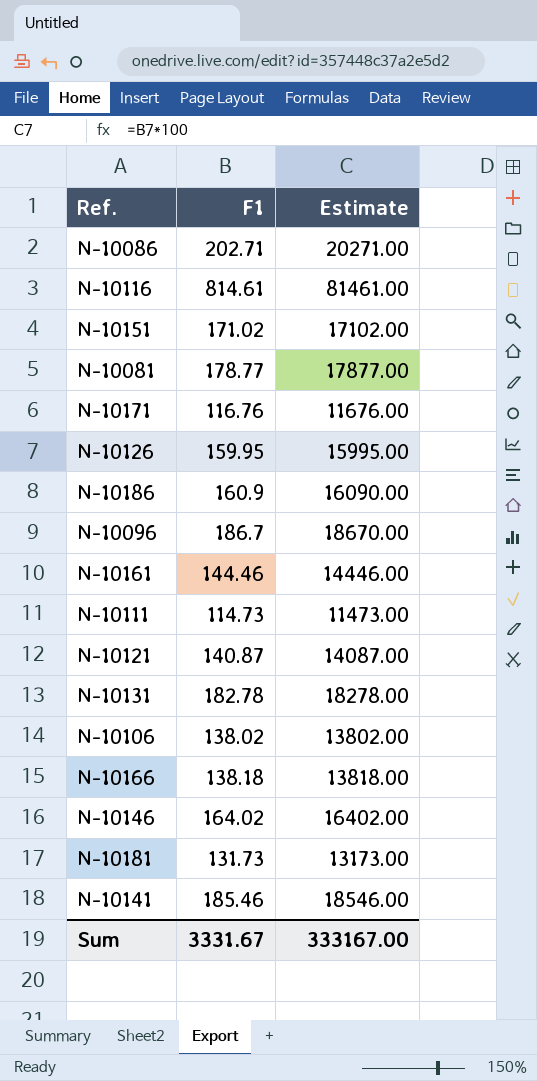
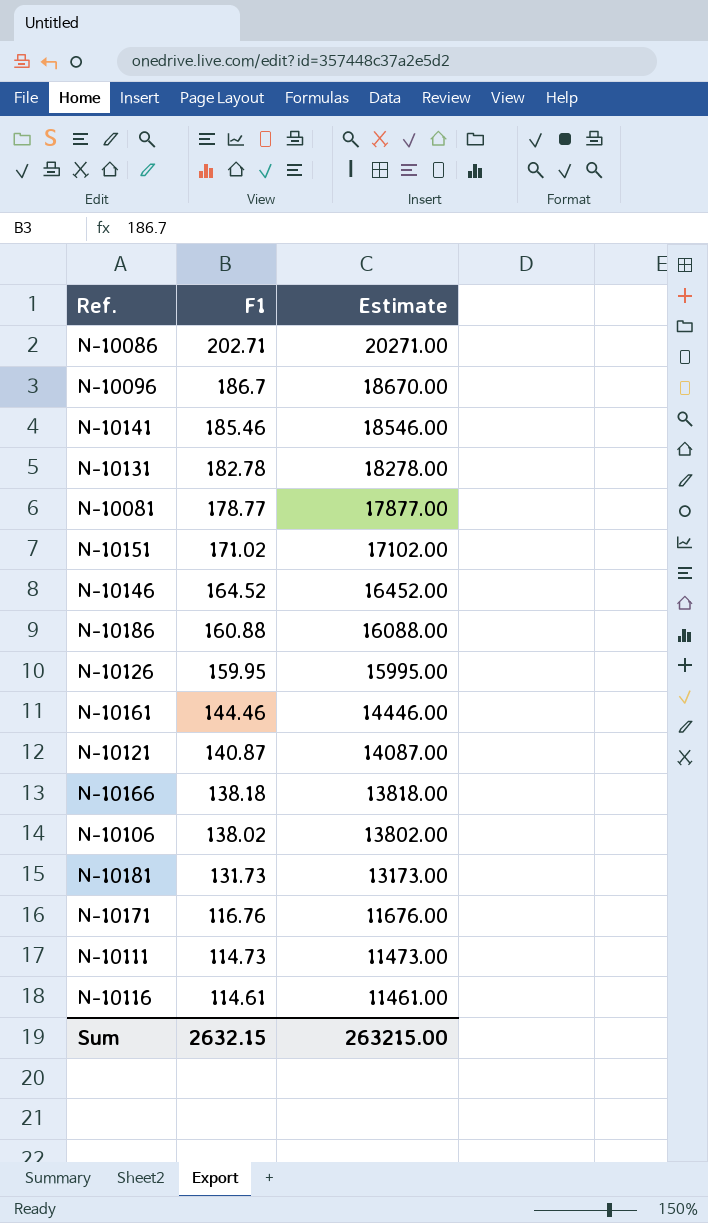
row order: none -> F1 descending
N-10146 | F1: 164.02 -> 164.52
N-10146 | Estimate: 16402.00 -> 16452.00
N-10186 | F1: 160.9 -> 160.88
N-10186 | Estimate: 16090.00 -> 16088.00
N-10116 | F1: 814.61 -> 114.61
N-10116 | Estimate: 81461.00 -> 11461.00
Sum | F1: 3331.67 -> 2632.15
Sum | Estimate: 333167.00 -> 263215.00

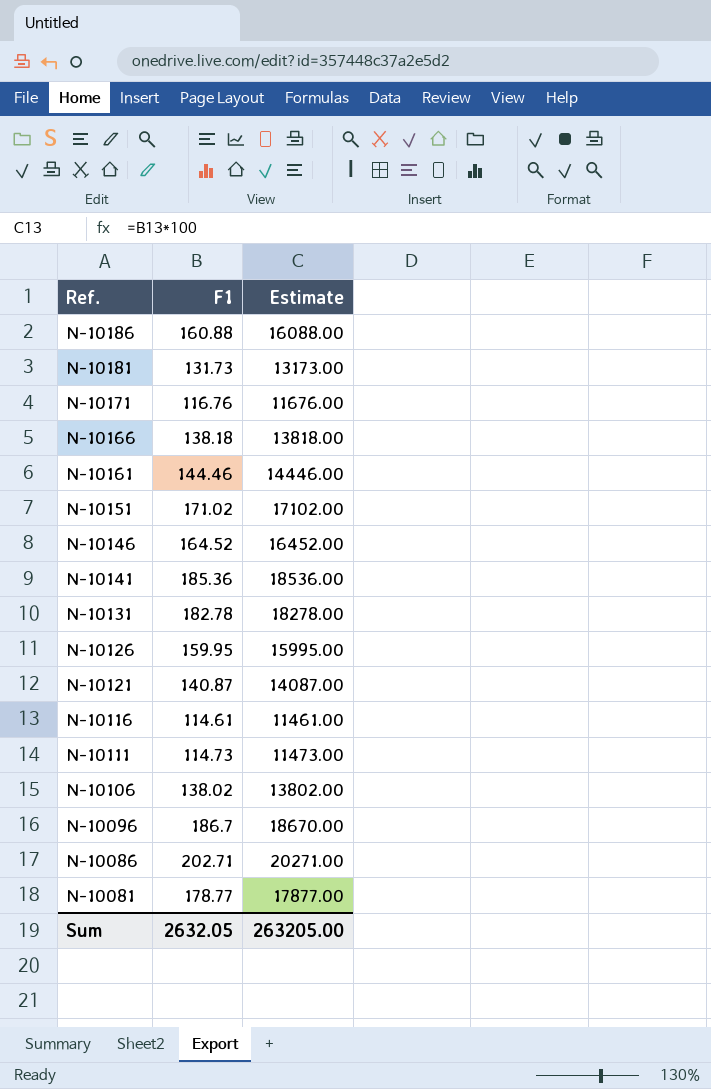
row order: F1 descending -> Ref. descending
N-10141 | F1: 185.46 -> 185.36
N-10141 | Estimate: 18546.00 -> 18536.00
Sum | F1: 2632.15 -> 2632.05
Sum | Estimate: 263215.00 -> 263205.00

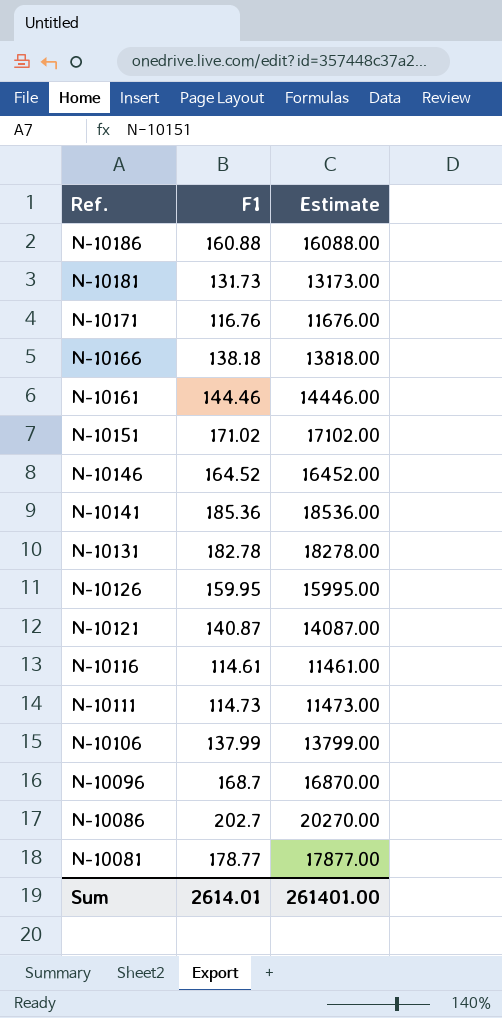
N-10106 | F1: 138.02 -> 137.99
N-10106 | Estimate: 13802.00 -> 13799.00
N-10096 | F1: 186.7 -> 168.7
N-10096 | Estimate: 18670.00 -> 16870.00
N-10086 | F1: 202.71 -> 202.7
N-10086 | Estimate: 20271.00 -> 20270.00
Sum | F1: 2632.05 -> 2614.01
Sum | Estimate: 263205.00 -> 261401.00

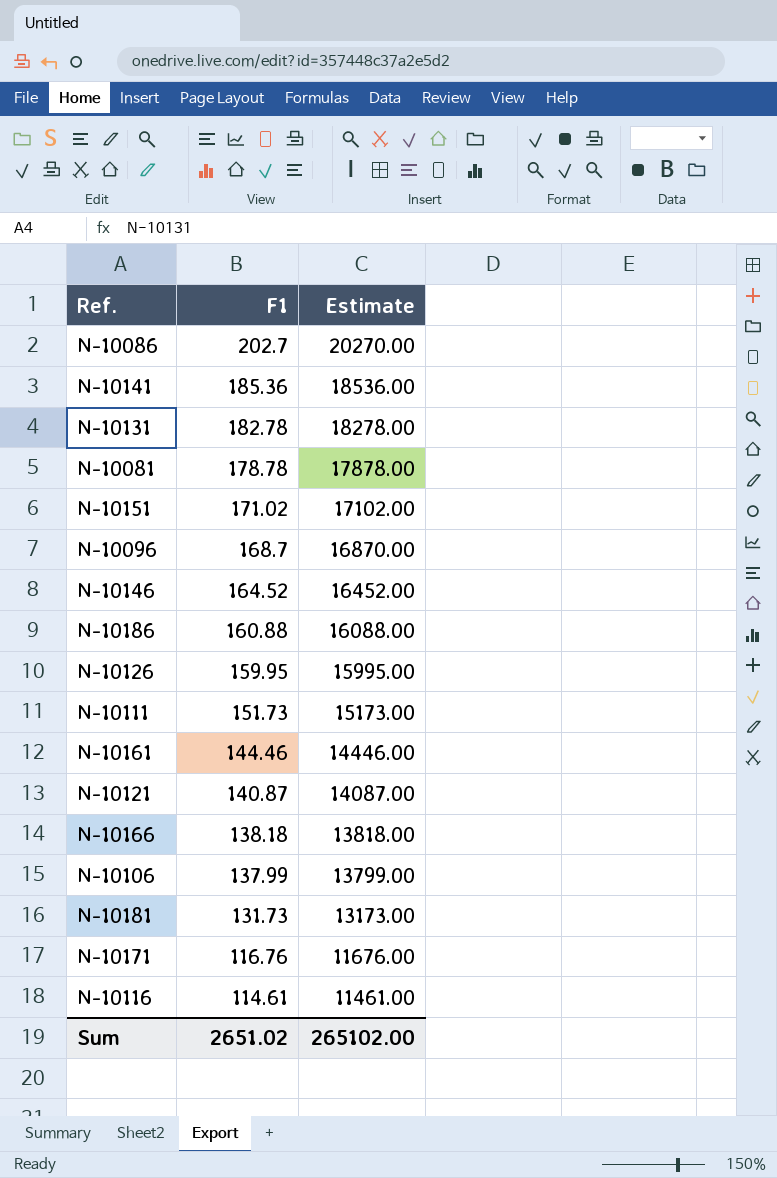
row order: Ref. descending -> F1 descending
N-10081 | F1: 178.77 -> 178.78
N-10081 | Estimate: 17877.00 -> 17878.00
N-10111 | F1: 114.73 -> 151.73
N-10111 | Estimate: 11473.00 -> 15173.00
Sum | F1: 2614.01 -> 2651.02
Sum | Estimate: 261401.00 -> 265102.00

